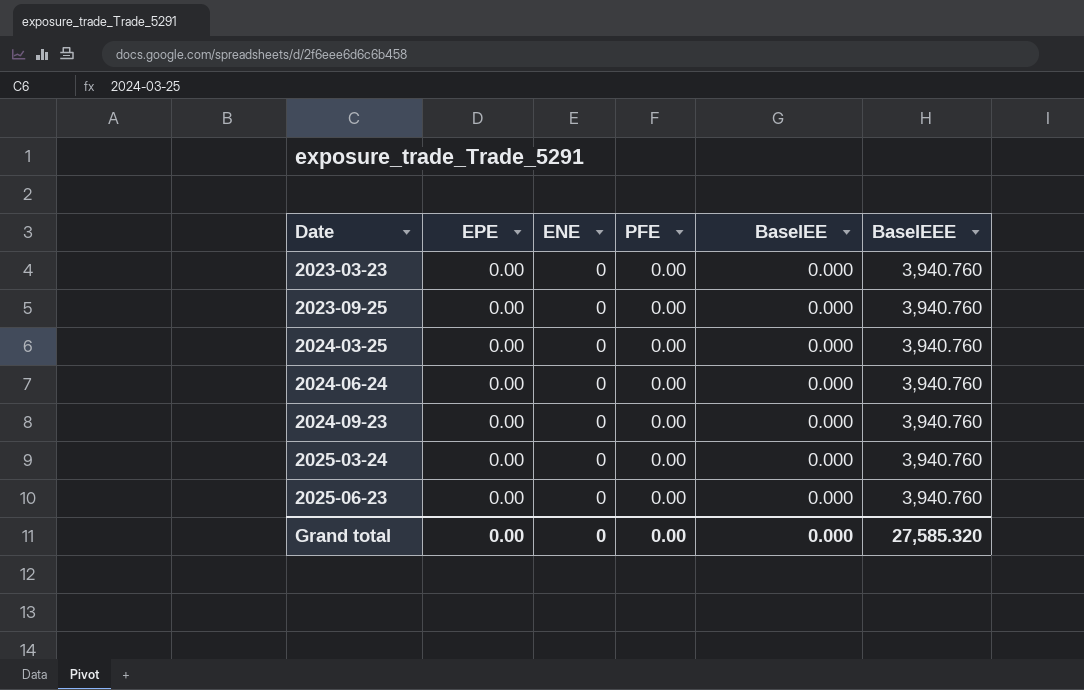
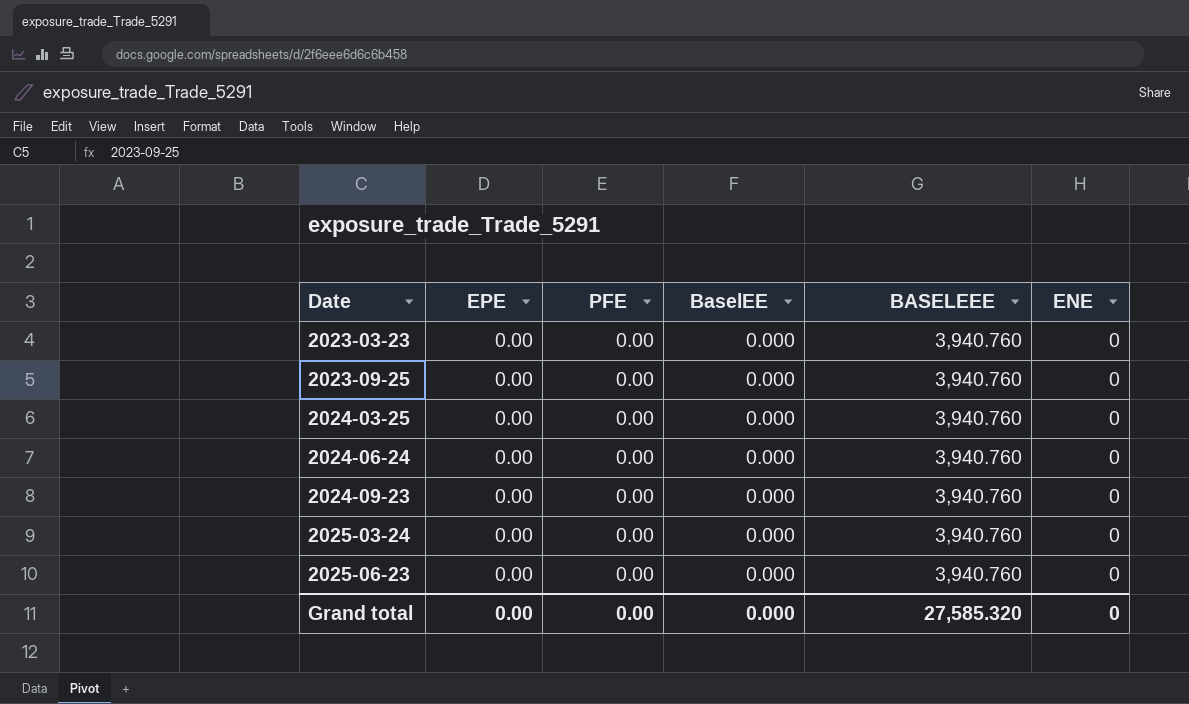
column name: BaselEEE -> BASELEEE
column ENE | position: 3 -> 6

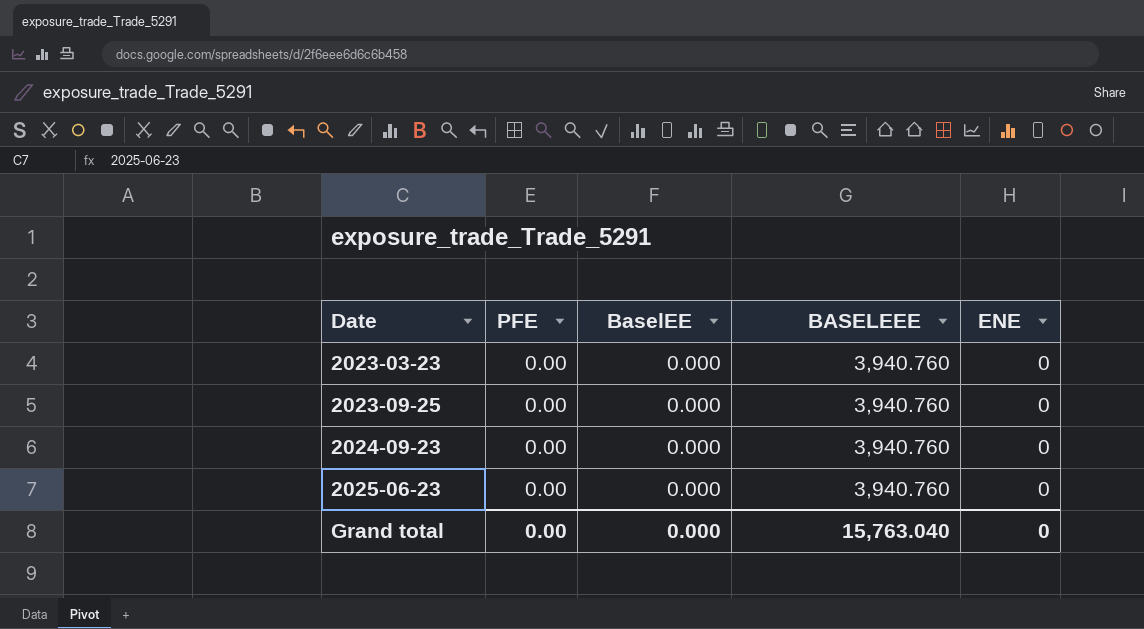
column EPE | position: 2 -> none
row 2024-03-25: 0.00 | 0.00 | 0.000 | 3,940.760 | 0 -> none
row 2024-06-24: 0.00 | 0.00 | 0.000 | 3,940.760 | 0 -> none
row 2025-03-24: 0.00 | 0.00 | 0.000 | 3,940.760 | 0 -> none
Grand total | BASELEEE: 27,585.320 -> 15,763.040

